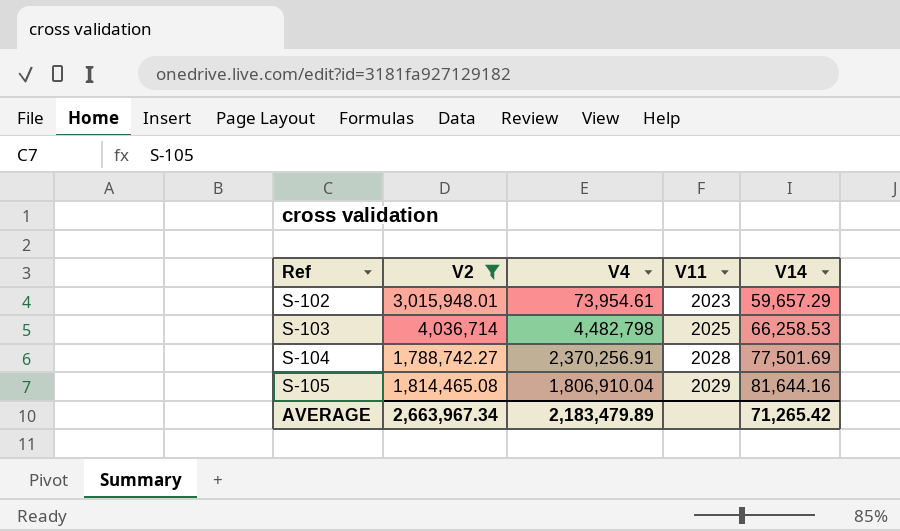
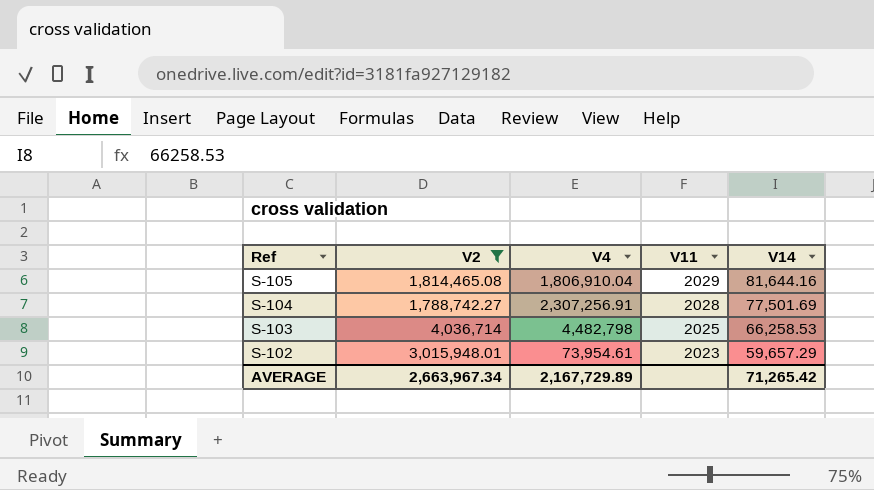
row order: Ref ascending -> Ref descending
S-104 | V4: 2,370,256.91 -> 2,307,256.91
AVERAGE | V4: 2,183,479.89 -> 2,167,729.89

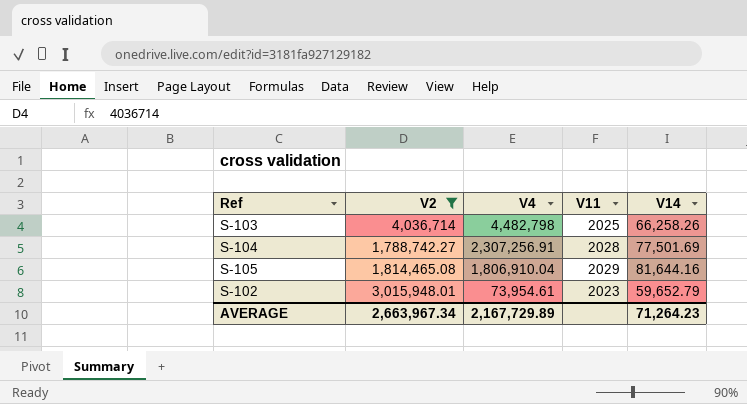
row order: Ref descending -> V4 descending
S-103 | V14: 66,258.53 -> 66,258.26
S-102 | V14: 59,657.29 -> 59,652.79
AVERAGE | V14: 71,265.42 -> 71,264.23

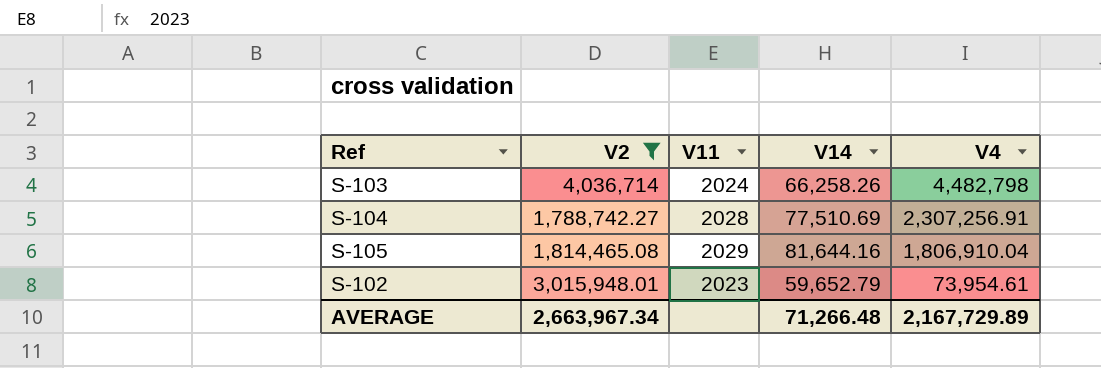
column V4 | position: 3 -> 5
S-103 | V11: 2025 -> 2024
S-104 | V14: 77,501.69 -> 77,510.69
AVERAGE | V14: 71,264.23 -> 71,266.48

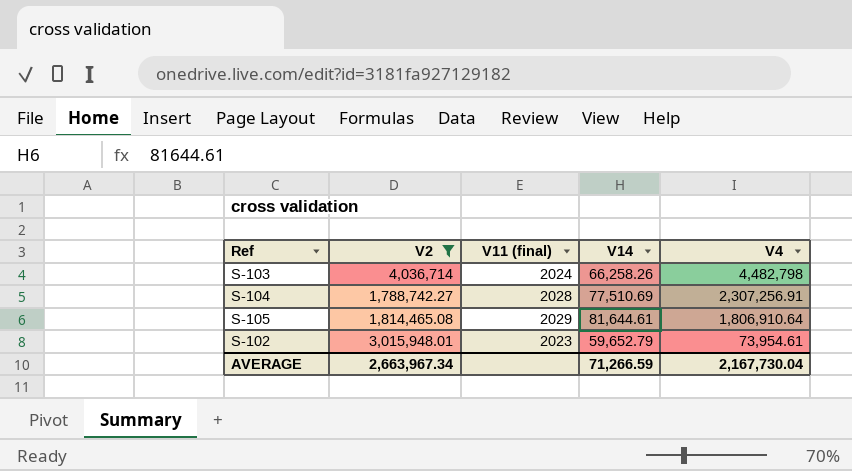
column name: V11 -> V11 (final)
S-105 | V14: 81,644.16 -> 81,644.61
S-105 | V4: 1,806,910.04 -> 1,806,910.64
AVERAGE | V14: 71,266.48 -> 71,266.59
AVERAGE | V4: 2,167,729.89 -> 2,167,730.04

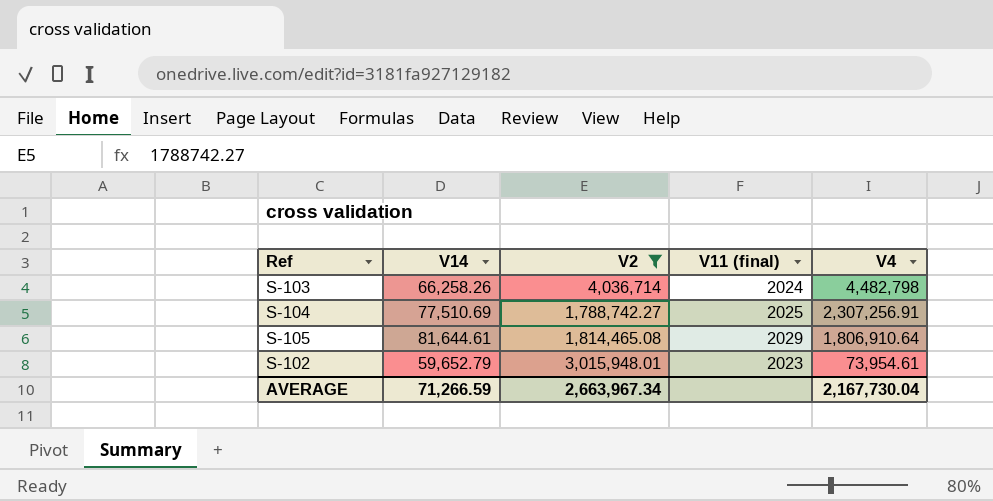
column V14 | position: 4 -> 2
S-104 | V11 (final): 2028 -> 2025

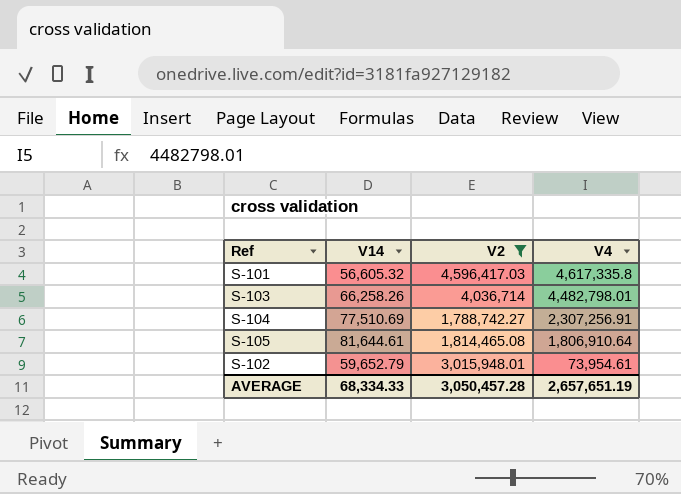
column V11 (final) | position: 4 -> none
row S-101: none -> 56,605.32 | 4,596,417.03 | 4,617,335.8
S-103 | V4: 4,482,798 -> 4,482,798.01
AVERAGE | V14: 71,266.59 -> 68,334.33
AVERAGE | V2: 2,663,967.34 -> 3,050,457.28
AVERAGE | V4: 2,167,730.04 -> 2,657,651.19

